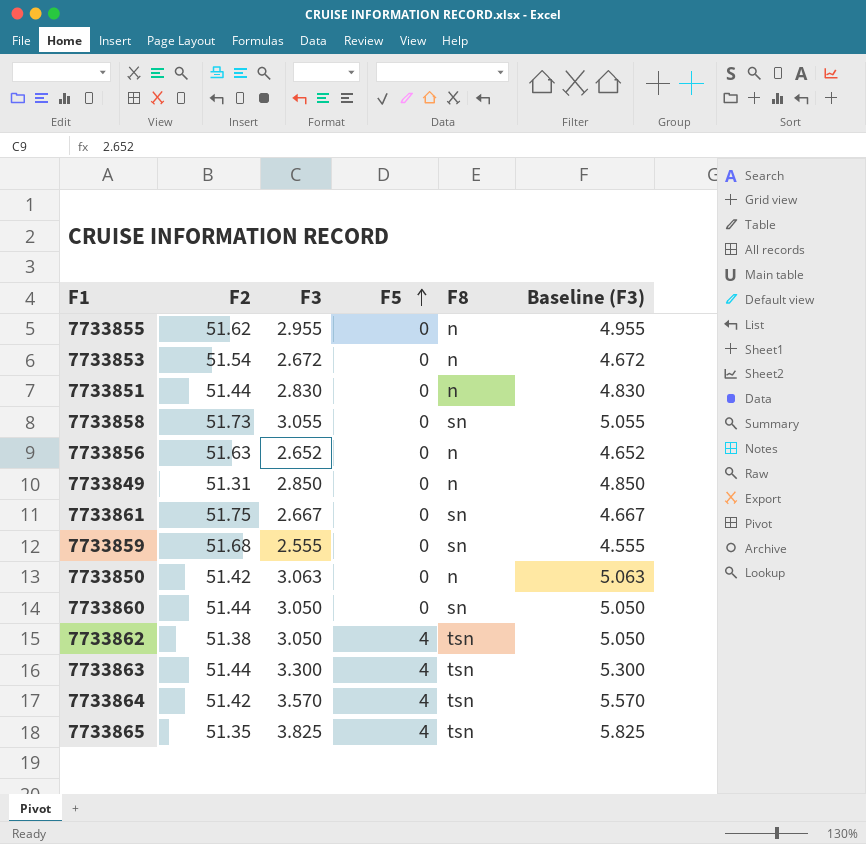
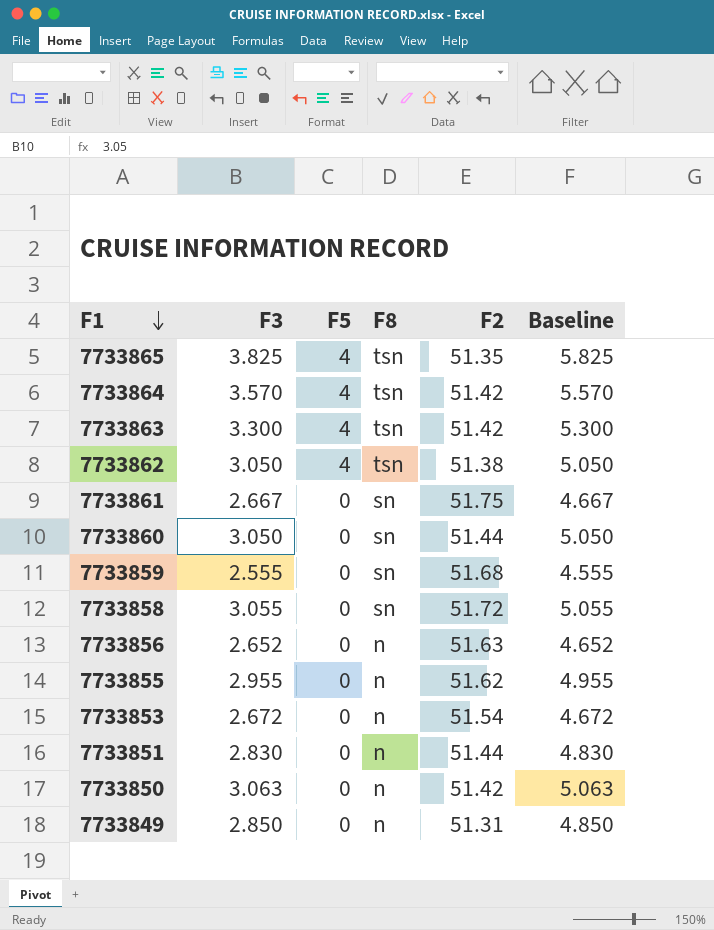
row order: F5 ascending -> F1 descending
column F2 | position: 2 -> 5
column name: Baseline (F3) -> Baseline
7733863 | F2: 51.44 -> 51.42
7733858 | F2: 51.73 -> 51.72

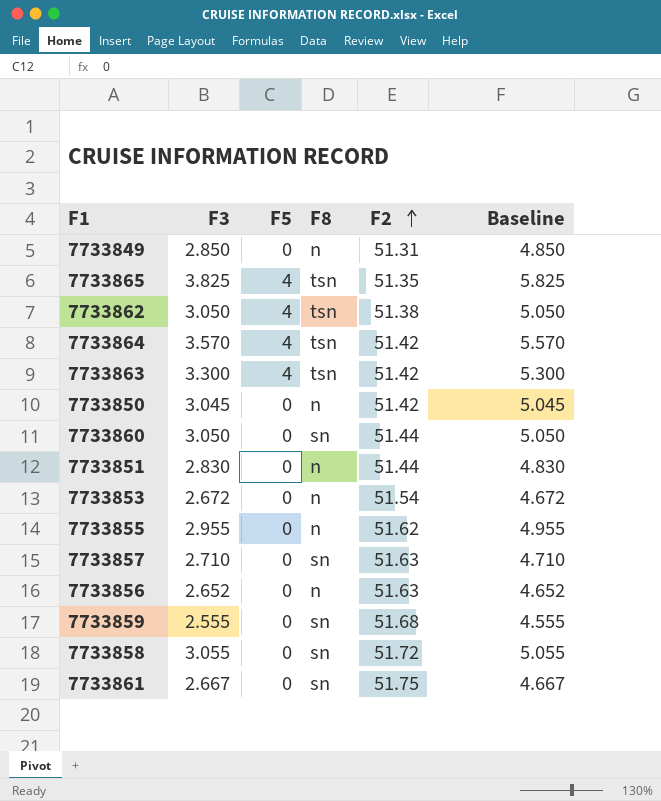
row order: F1 descending -> F2 ascending
7733850 | F3: 3.063 -> 3.045
7733850 | Baseline: 5.063 -> 5.045
row 7733857: none -> 2.710 | 0 | sn | 51.63 | 4.710

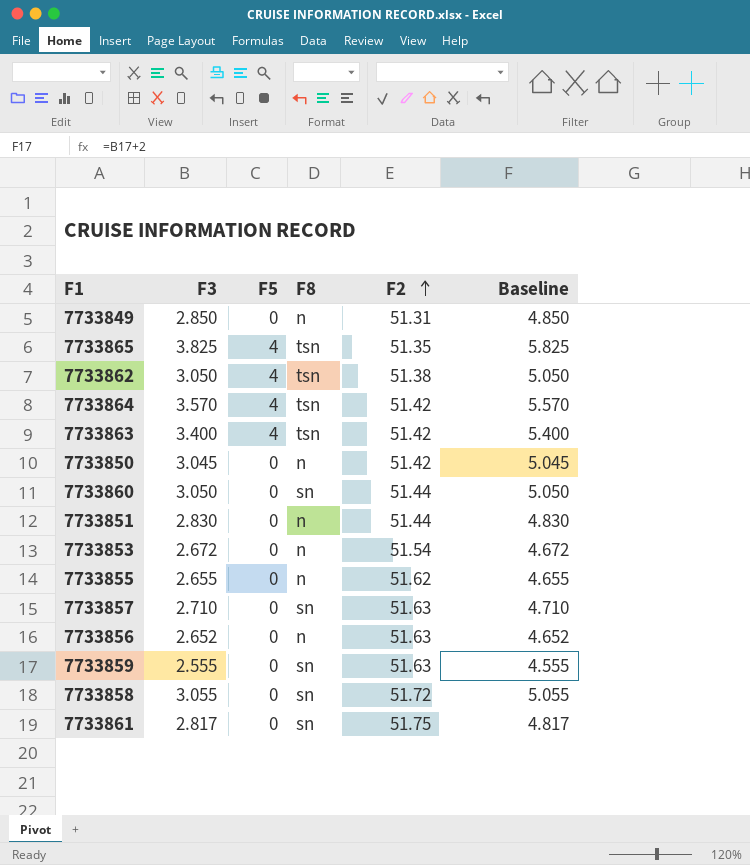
7733863 | F3: 3.300 -> 3.400
7733863 | Baseline: 5.300 -> 5.400
7733855 | F3: 2.955 -> 2.655
7733855 | Baseline: 4.955 -> 4.655
7733859 | F2: 51.68 -> 51.63
7733861 | F3: 2.667 -> 2.817
7733861 | Baseline: 4.667 -> 4.817

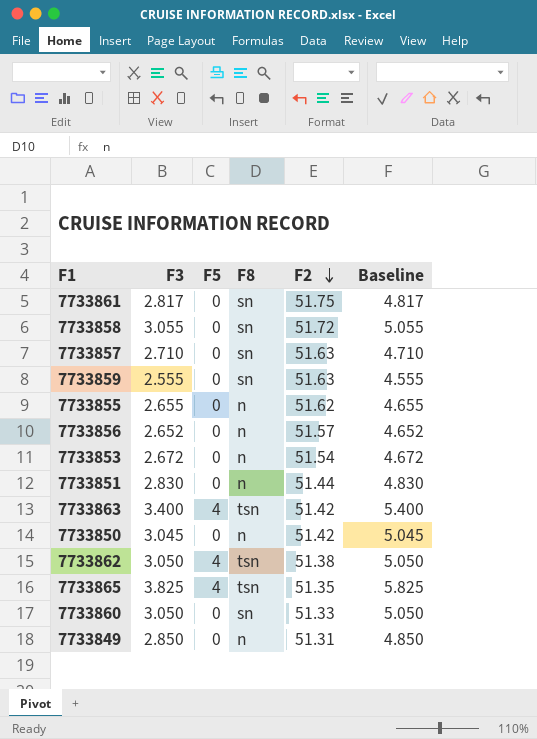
row order: F2 ascending -> F2 descending
row 7733864: 3.570 | 4 | tsn | 51.42 | 5.570 -> none
7733856 | F2: 51.63 -> 51.57
7733860 | F2: 51.44 -> 51.33

